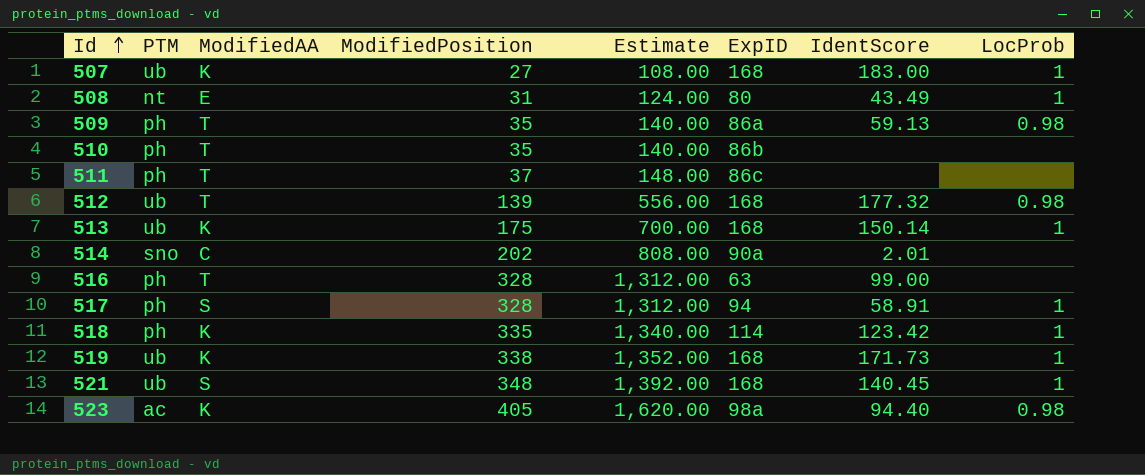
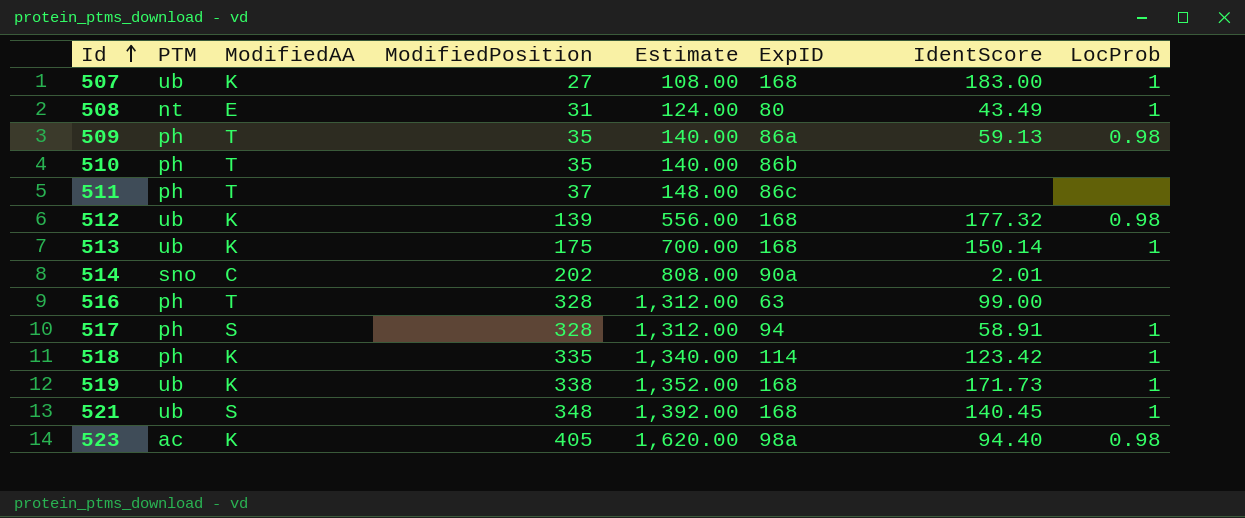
512 | ModifiedAA: T -> K

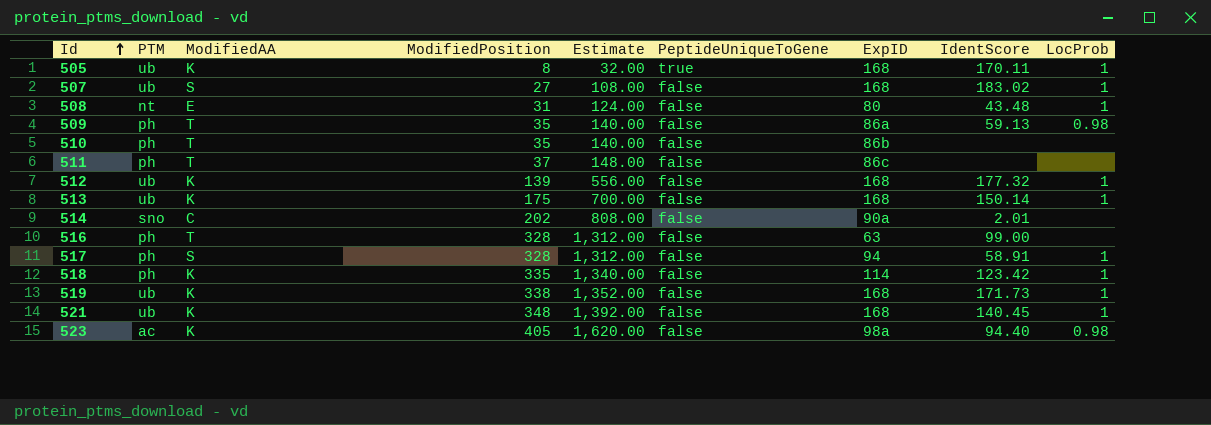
column PeptideUniqueToGene | position: none -> 6
row 505: none -> ub | K | 8 | 32.00 | true | 168 | 170.11 | 1
507 | ModifiedAA: K -> S
507 | IdentScore: 183.00 -> 183.02
508 | IdentScore: 43.49 -> 43.48
512 | LocProb: 0.98 -> 1
521 | ModifiedAA: S -> K

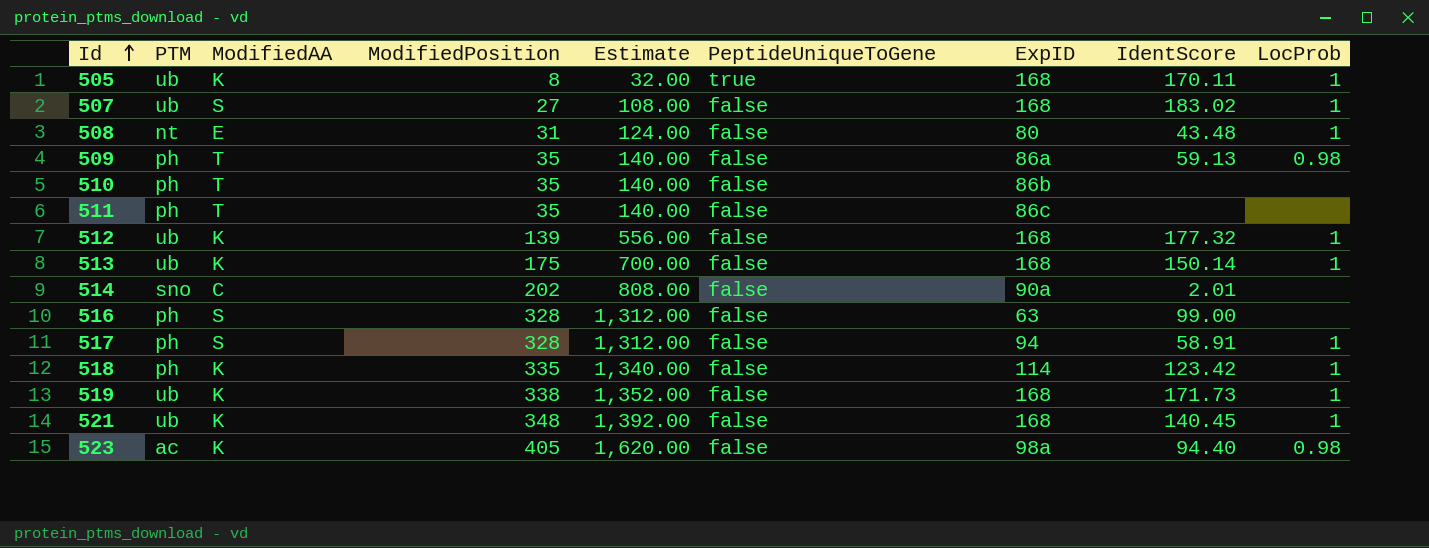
511 | ModifiedPosition: 37 -> 35
511 | Estimate: 148.00 -> 140.00
516 | ModifiedAA: T -> S

